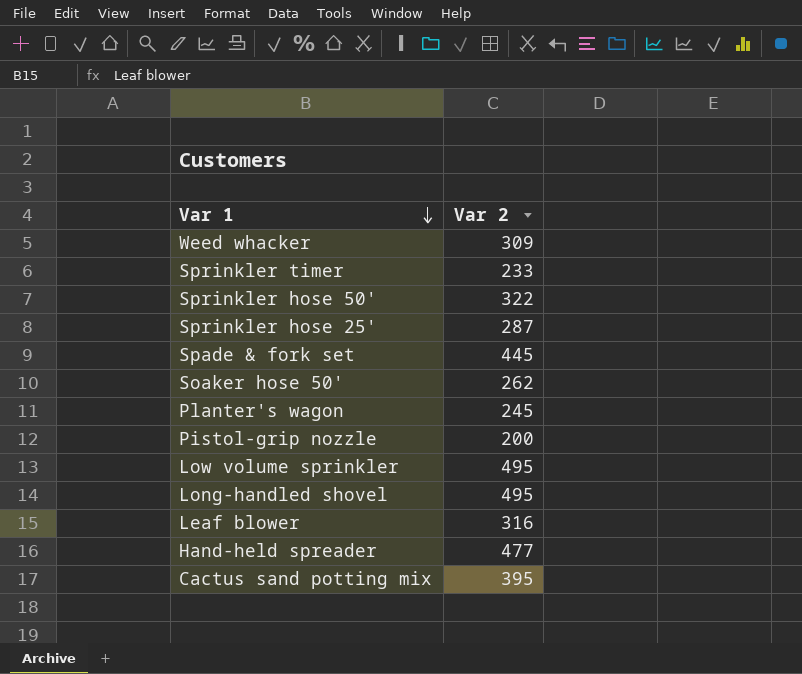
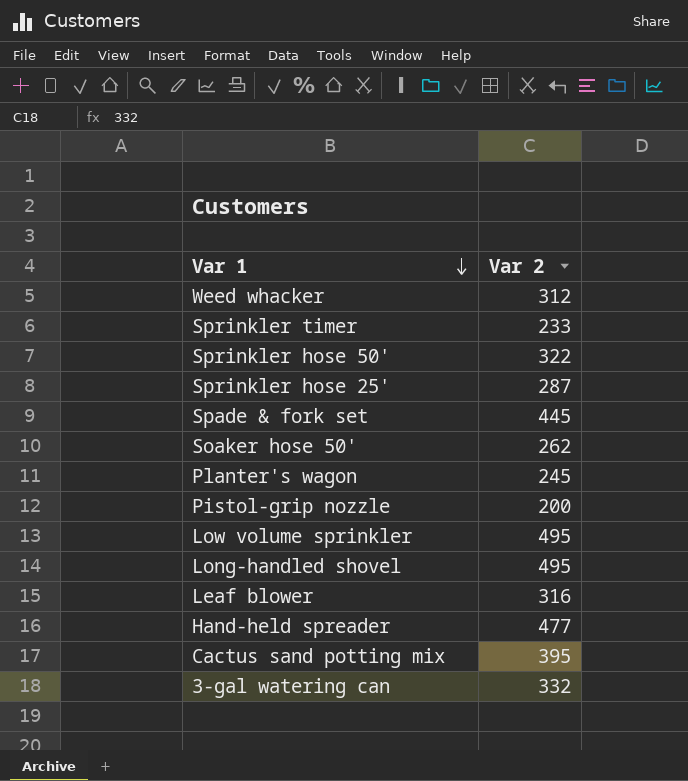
Weed whacker | Var 2: 309 -> 312
row 3-gal watering can: none -> 332

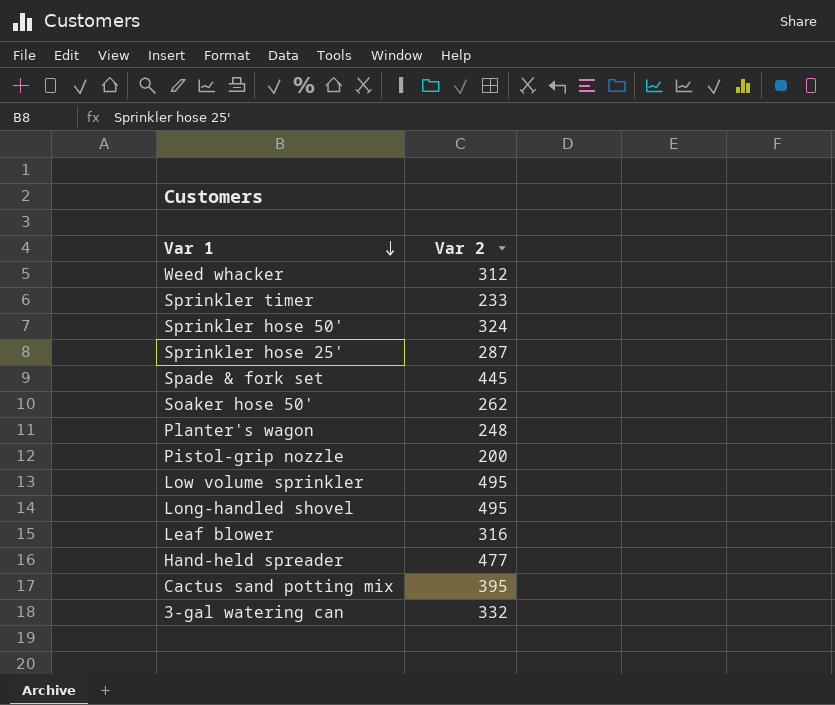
Sprinkler hose 50' | Var 2: 322 -> 324
Planter's wagon | Var 2: 245 -> 248

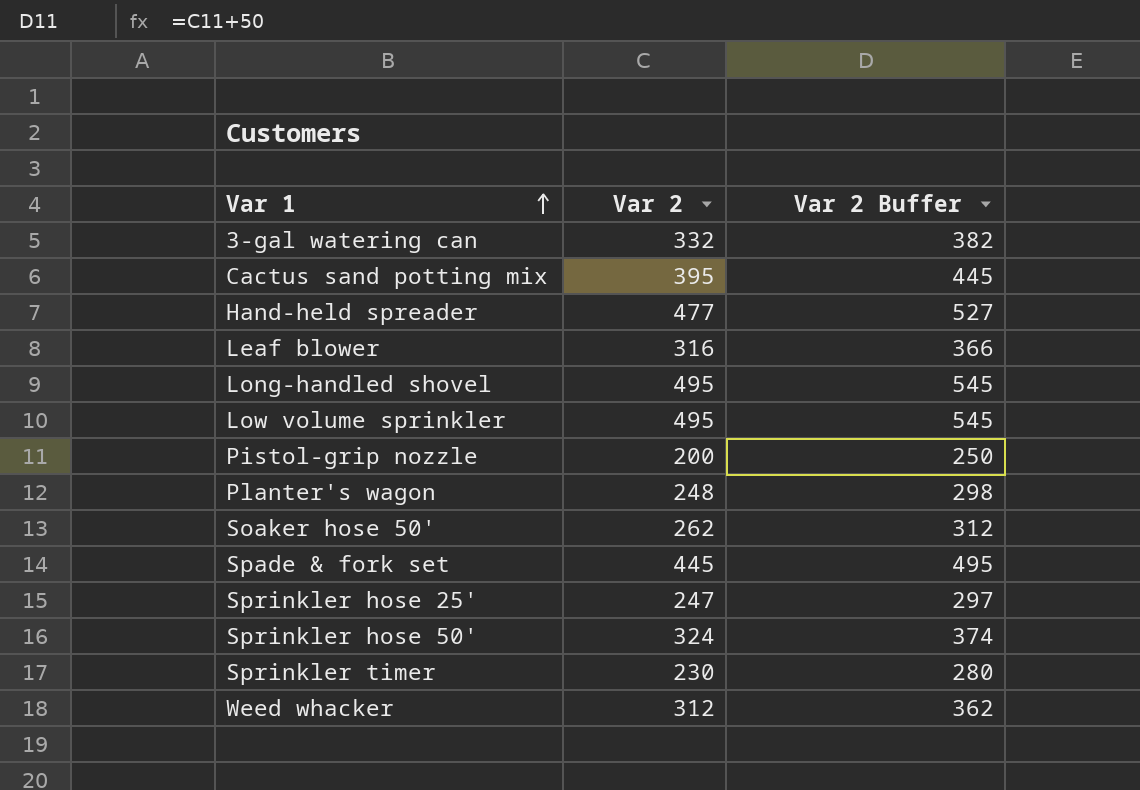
row order: Var 1 descending -> Var 1 ascending
column Var 2 Buffer | formula: none -> [Var 2] + 50
Sprinkler hose 25' | Var 2: 287 -> 247
Sprinkler timer | Var 2: 233 -> 230

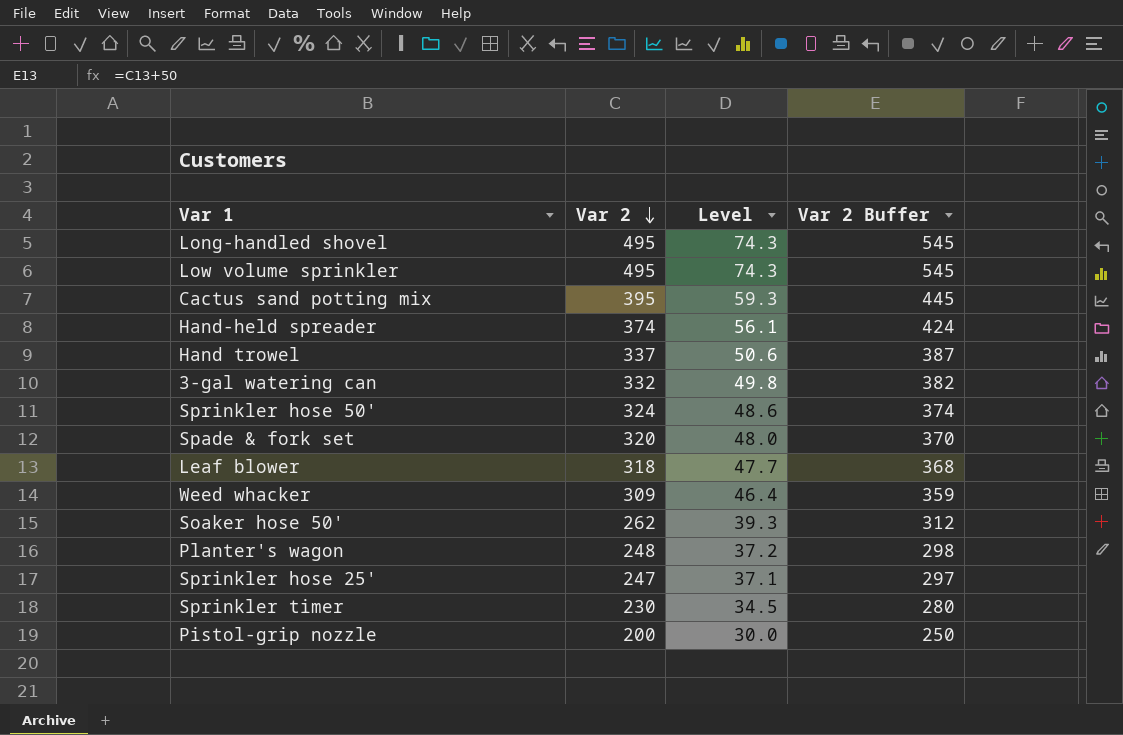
row order: Var 1 ascending -> Var 2 descending
column Level | formula: none -> [Var 2] * 0.15
Hand-held spreader | Var 2: 477 -> 374
Hand-held spreader | Var 2 Buffer: 527 -> 424
row Hand trowel: none -> 337 | 50.6 | 387
Spade & fork set | Var 2: 445 -> 320
Spade & fork set | Var 2 Buffer: 495 -> 370
Leaf blower | Var 2: 316 -> 318
Leaf blower | Var 2 Buffer: 366 -> 368
Weed whacker | Var 2: 312 -> 309
Weed whacker | Var 2 Buffer: 362 -> 359

